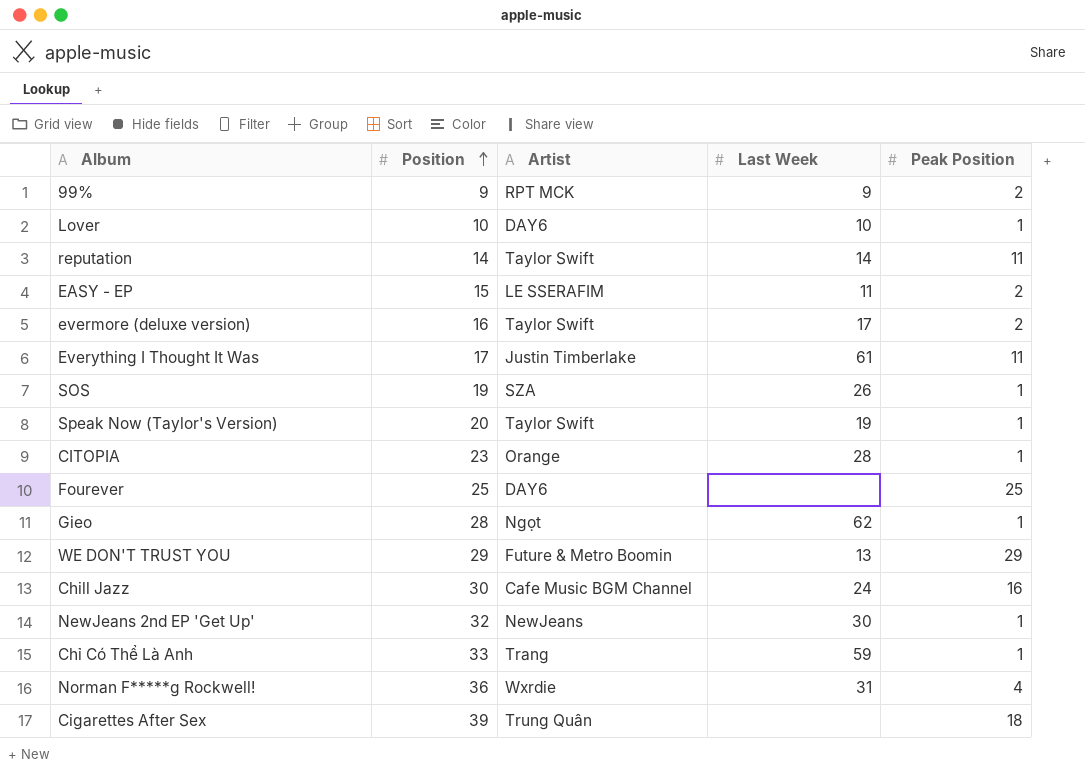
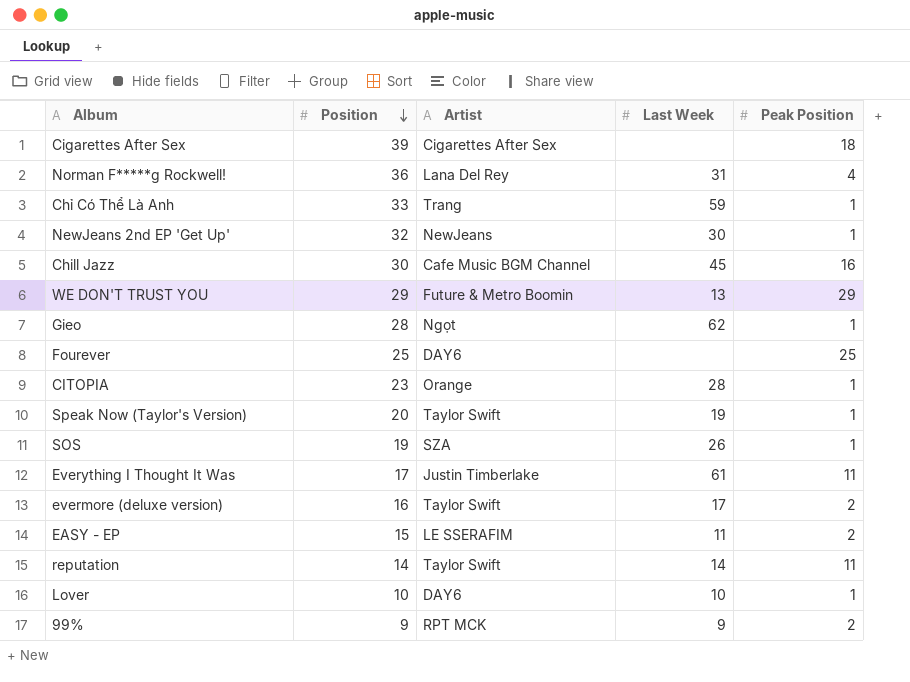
row order: Position ascending -> Position descending
Cigarettes After Sex | Artist: Trung Quân -> Cigarettes After Sex
Norman F*****g Rockwell! | Artist: Wxrdie -> Lana Del Rey
Chill Jazz | Last Week: 24 -> 45

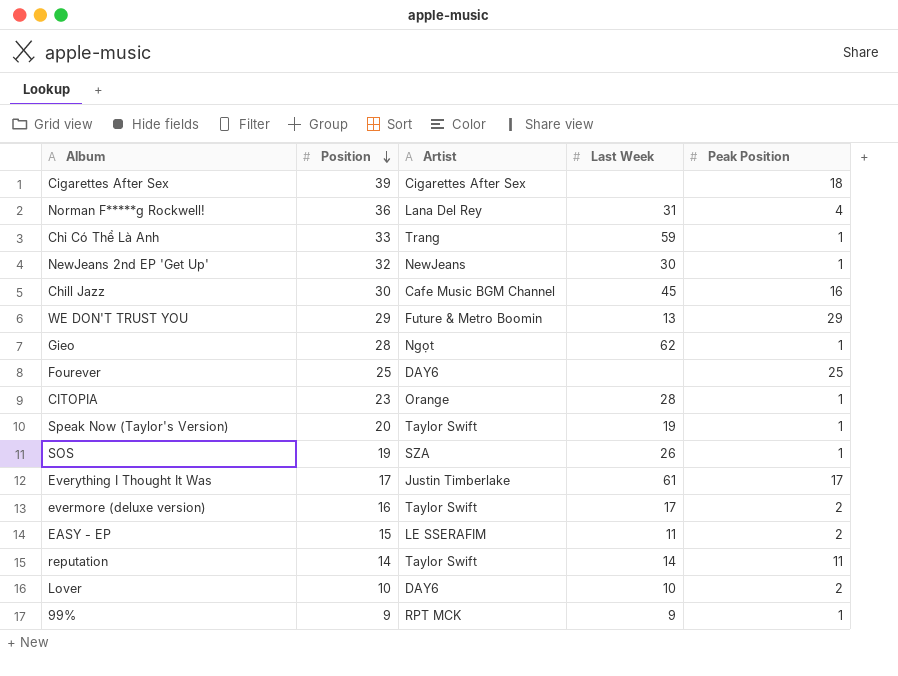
Everything I Thought It Was | Peak Position: 11 -> 17
Lover | Peak Position: 1 -> 2
99% | Peak Position: 2 -> 1

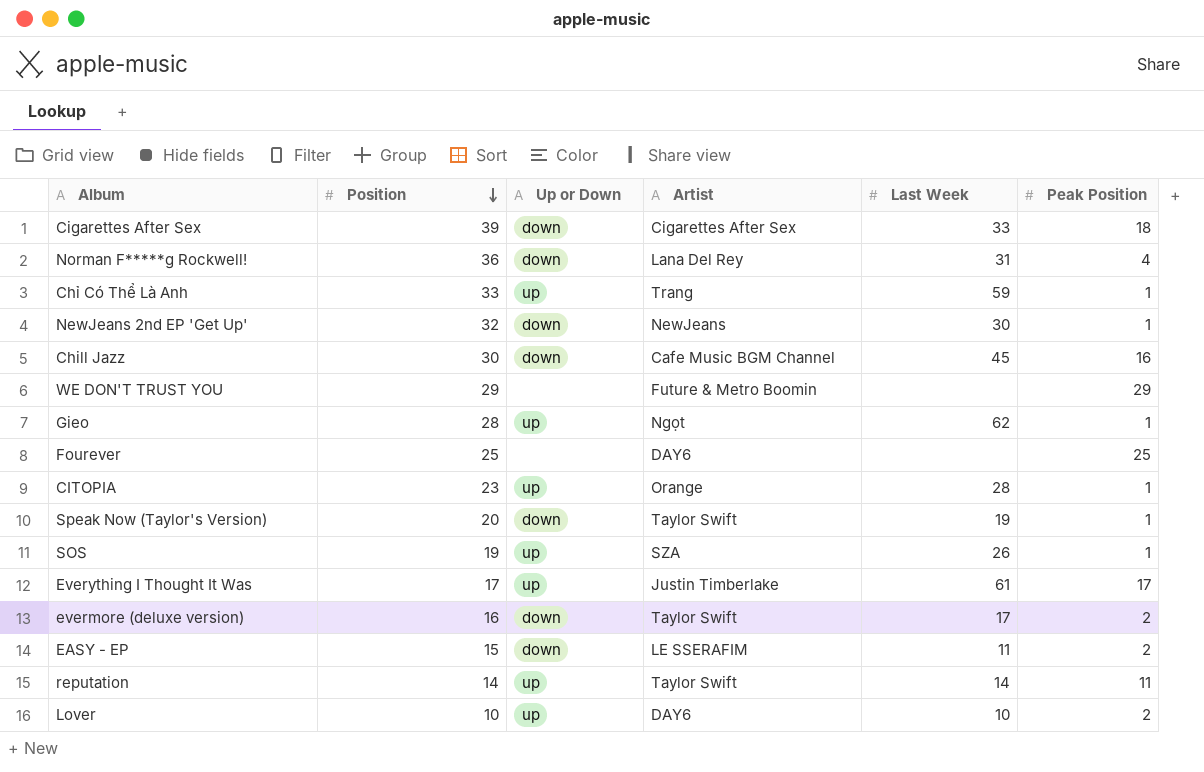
column Up or Down | position: none -> 3
row 99%: 9 | RPT MCK | 9 | 1 -> none
Cigarettes After Sex | Last Week: none -> 33
WE DON'T TRUST YOU | Last Week: 13 -> none

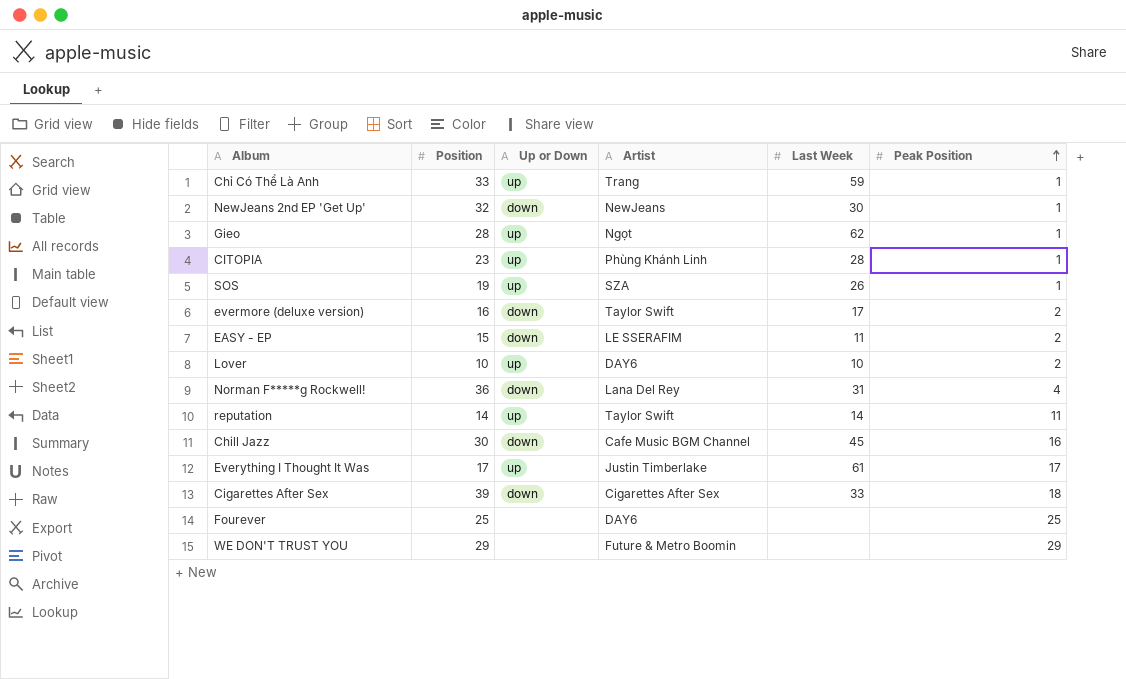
row order: Position descending -> Peak Position ascending
row Speak Now (Taylor's Version): 20 | down | Taylor Swift | 19 | 1 -> none
CITOPIA | Artist: Orange -> Phùng Khánh Linh

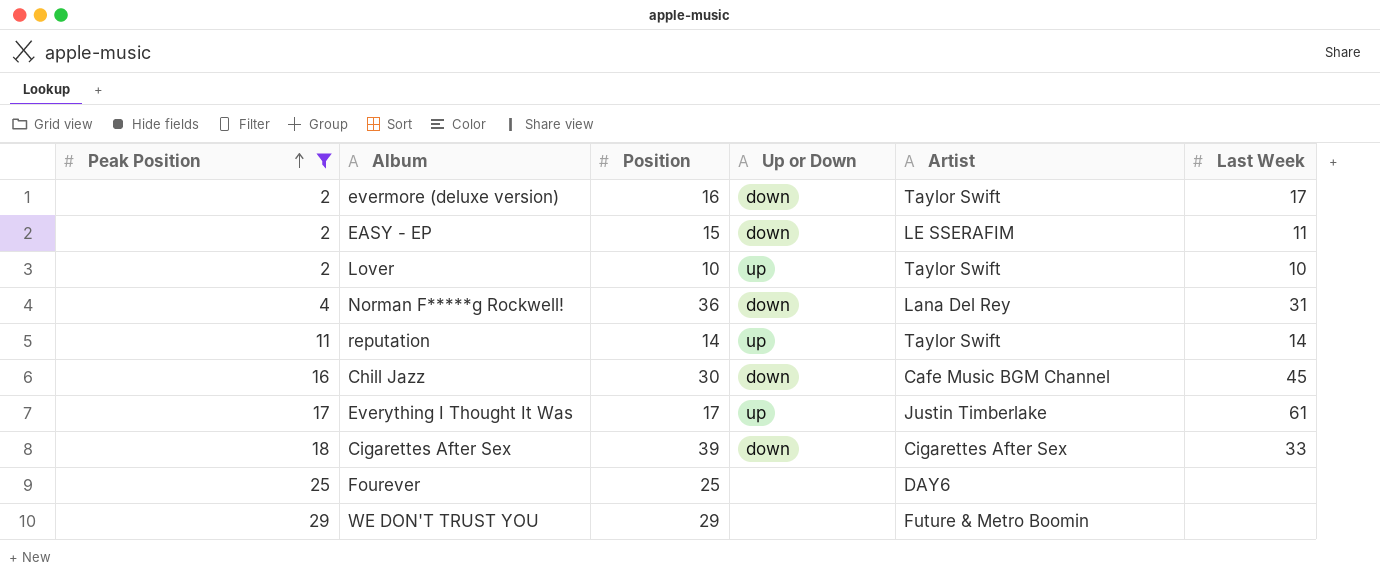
filter: none -> Peak Position != 1
column Peak Position | position: 6 -> 1
Lover | Artist: DAY6 -> Taylor Swift

